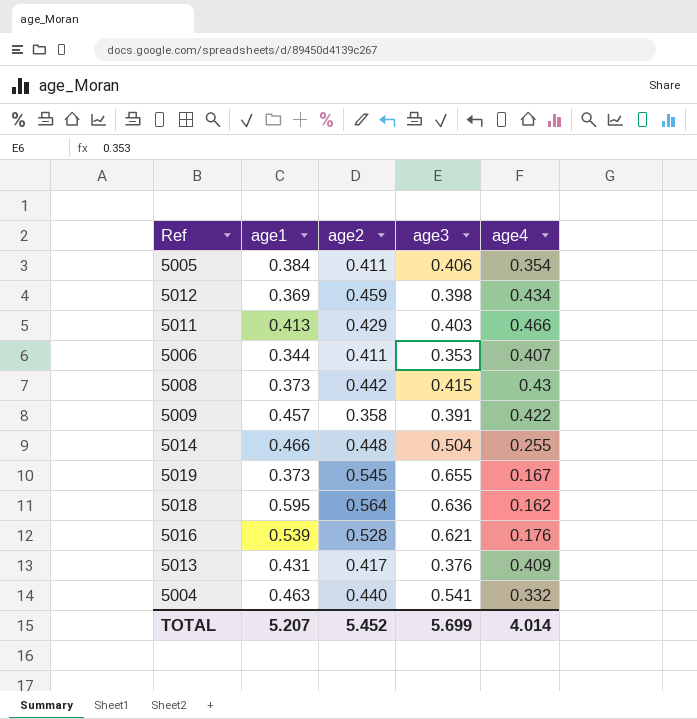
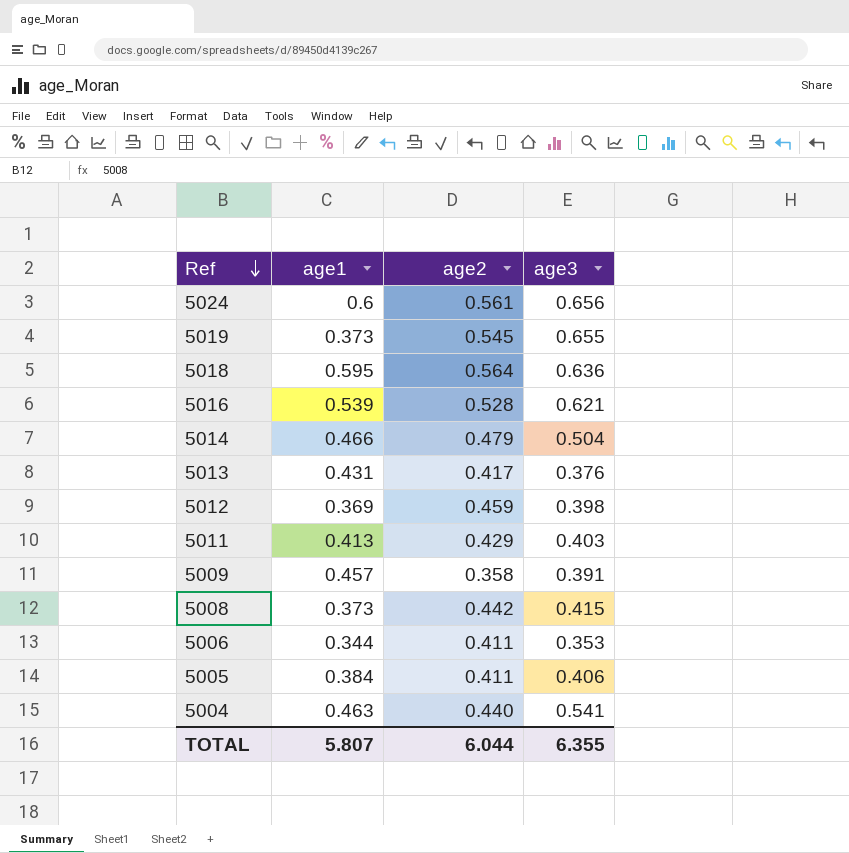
row order: none -> Ref descending
column age4 | position: 5 -> none
row 5024: none -> 0.6 | 0.561 | 0.656
5014 | age2: 0.448 -> 0.479
TOTAL | age1: 5.207 -> 5.807
TOTAL | age2: 5.452 -> 6.044
TOTAL | age3: 5.699 -> 6.355

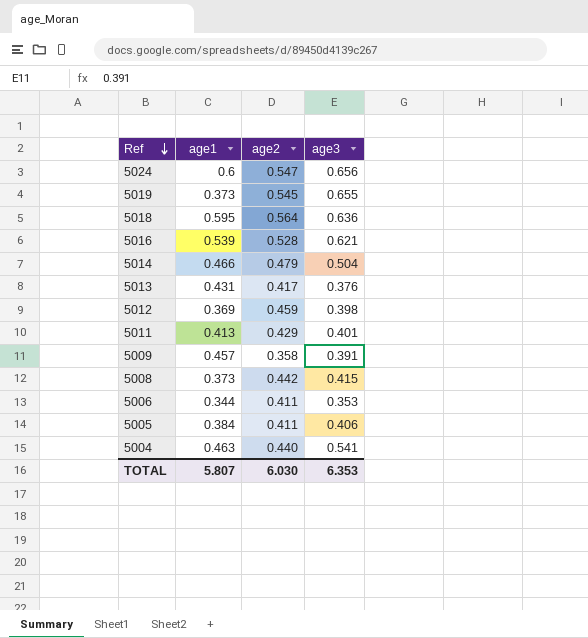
5024 | age2: 0.561 -> 0.547
5011 | age3: 0.403 -> 0.401
TOTAL | age2: 6.044 -> 6.030
TOTAL | age3: 6.355 -> 6.353

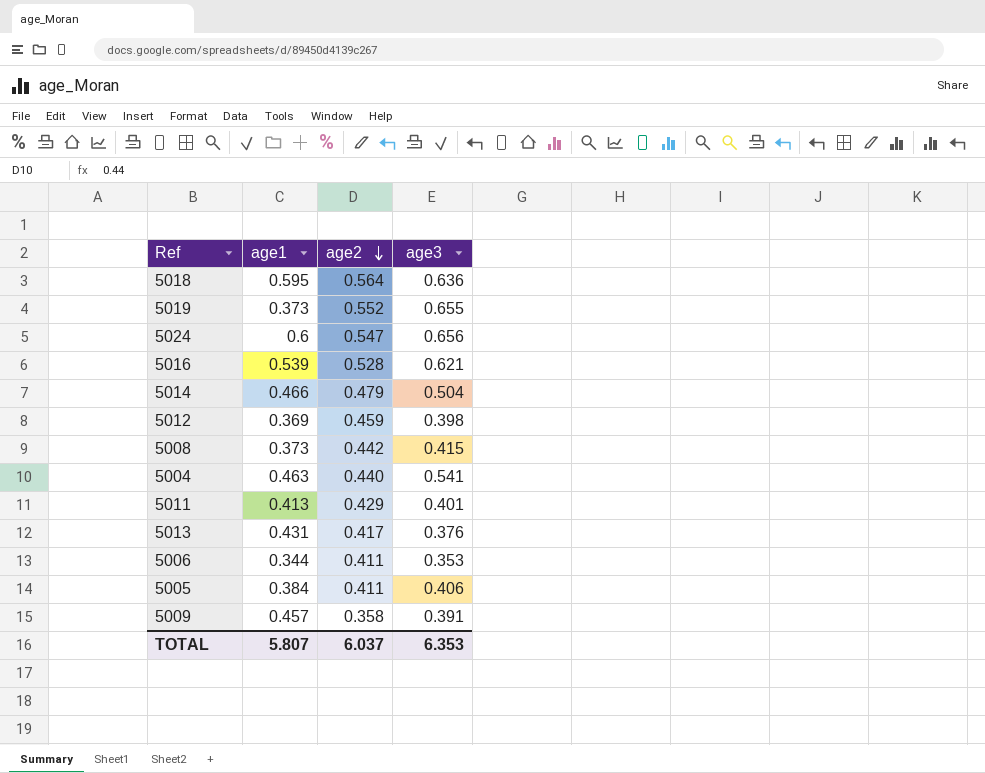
row order: Ref descending -> age2 descending
5019 | age2: 0.545 -> 0.552
TOTAL | age2: 6.030 -> 6.037

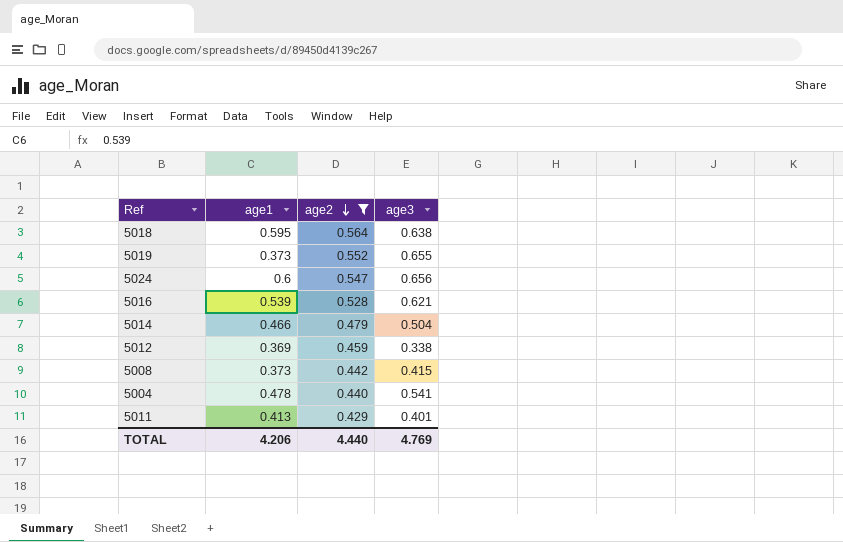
filter: none -> age2 >= 0.429
5018 | age3: 0.636 -> 0.638
5012 | age3: 0.398 -> 0.338
5004 | age1: 0.463 -> 0.478
TOTAL | age1: 5.807 -> 4.206
TOTAL | age2: 6.037 -> 4.440
TOTAL | age3: 6.353 -> 4.769

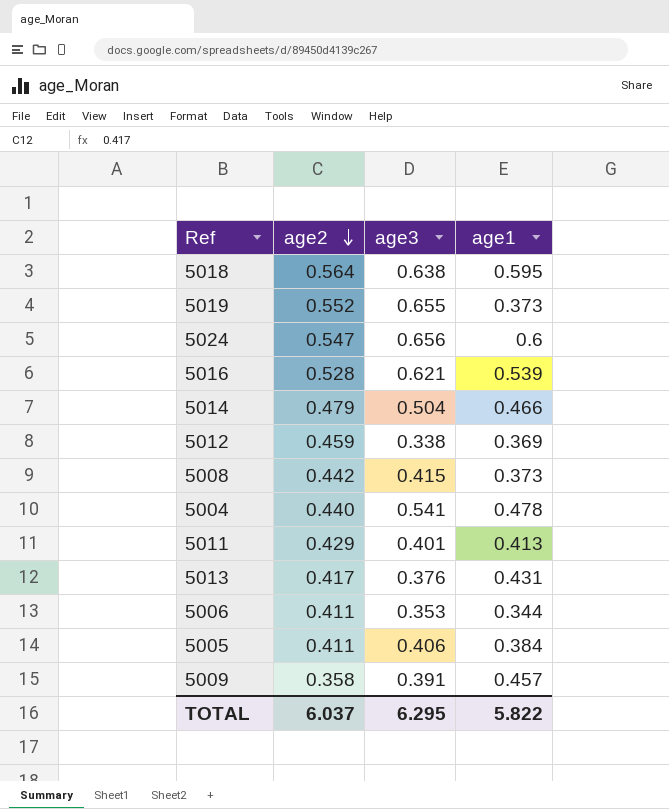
filter: age2 >= 0.429 -> none
column age1 | position: 2 -> 4
TOTAL | age2: 4.440 -> 6.037
TOTAL | age3: 4.769 -> 6.295
TOTAL | age1: 4.206 -> 5.822

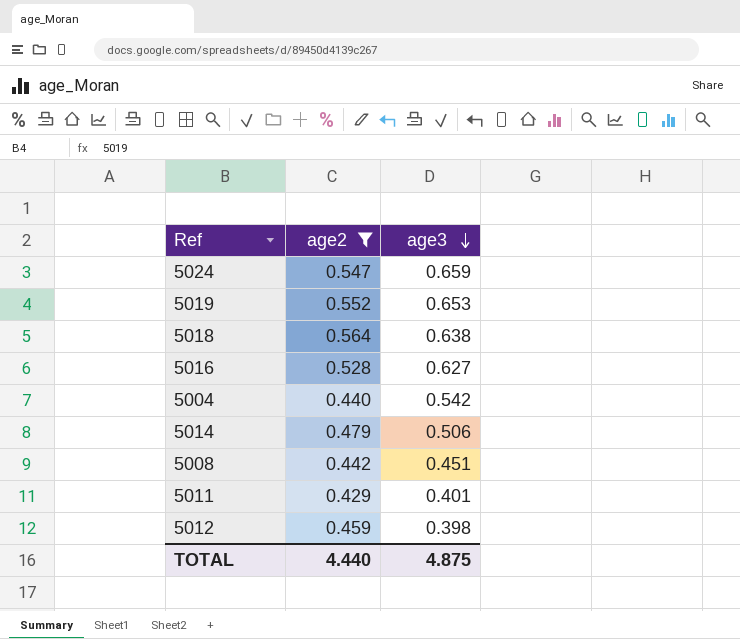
filter: none -> age2 >= 0.429
row order: age2 descending -> age3 descending
column age1 | position: 4 -> none
5024 | age3: 0.656 -> 0.659
5019 | age3: 0.655 -> 0.653
5016 | age3: 0.621 -> 0.627
5004 | age3: 0.541 -> 0.542
5014 | age3: 0.504 -> 0.506
5008 | age3: 0.415 -> 0.451
5012 | age3: 0.338 -> 0.398
TOTAL | age2: 6.037 -> 4.440
TOTAL | age3: 6.295 -> 4.875

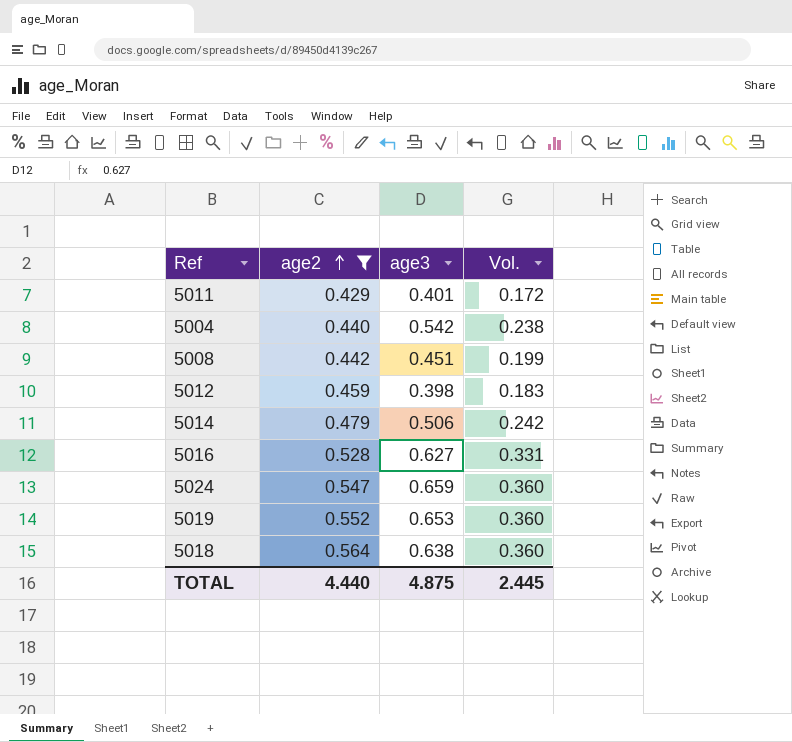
row order: age3 descending -> age2 ascending
column Vol. | formula: none -> [age2] * [age3]

